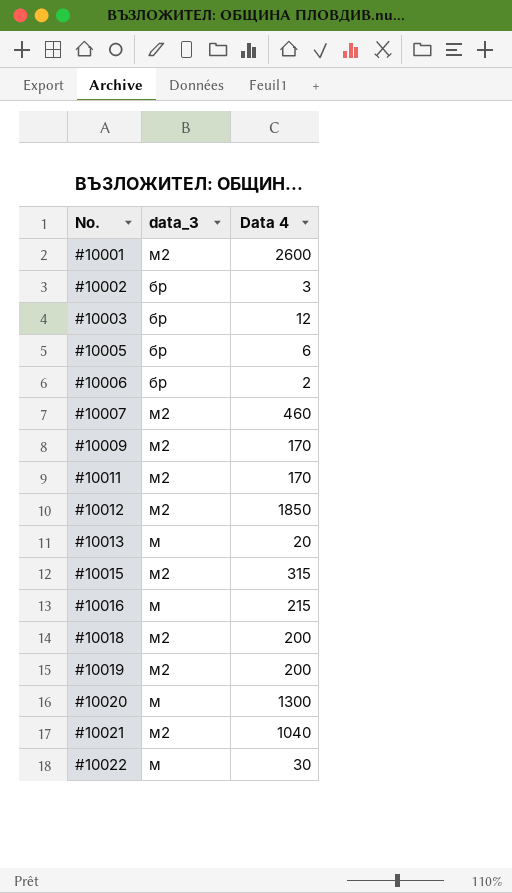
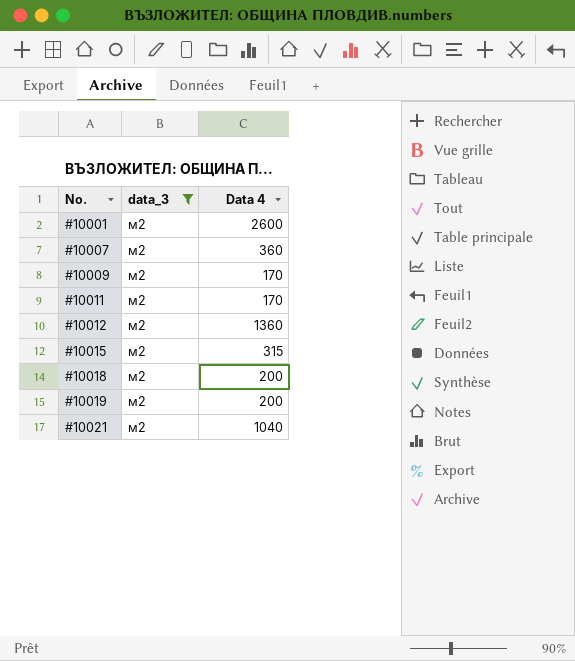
filter: none -> data_3 = м2
#10007 | Data 4: 460 -> 360
#10012 | Data 4: 1850 -> 1360

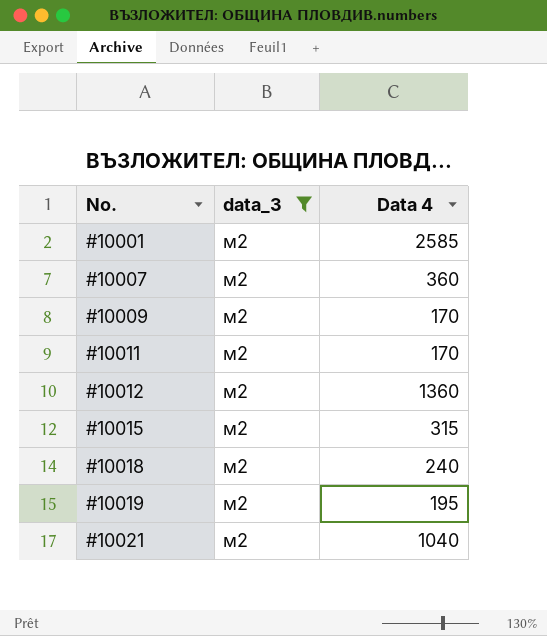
#10001 | Data 4: 2600 -> 2585
#10018 | Data 4: 200 -> 240
#10019 | Data 4: 200 -> 195

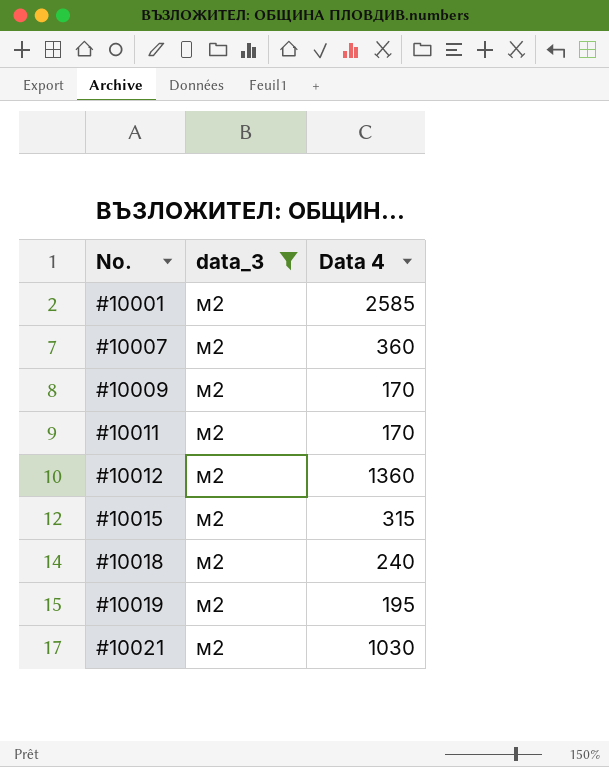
#10021 | Data 4: 1040 -> 1030

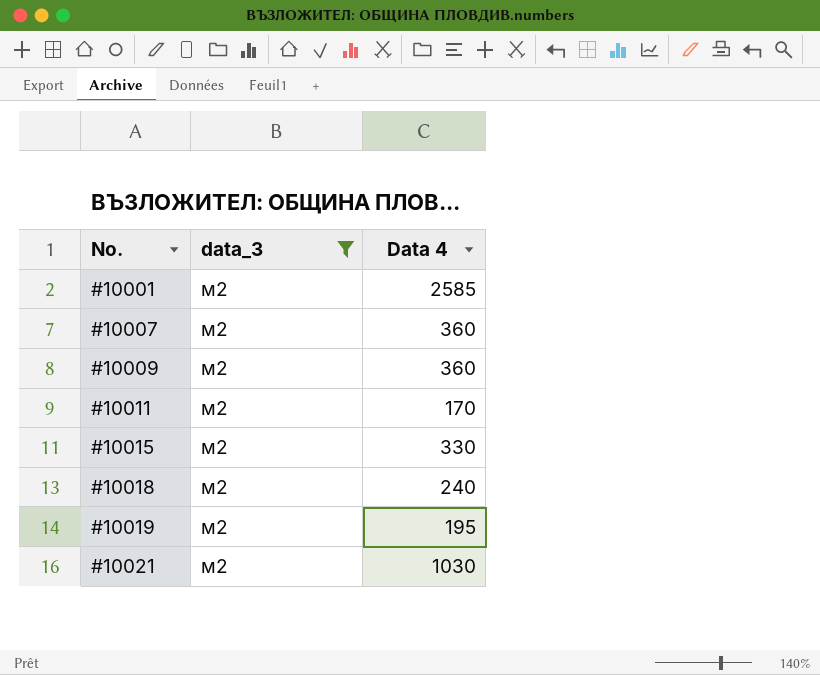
row #10012: м2 | 1360 -> none
#10009 | Data 4: 170 -> 360
#10015 | Data 4: 315 -> 330

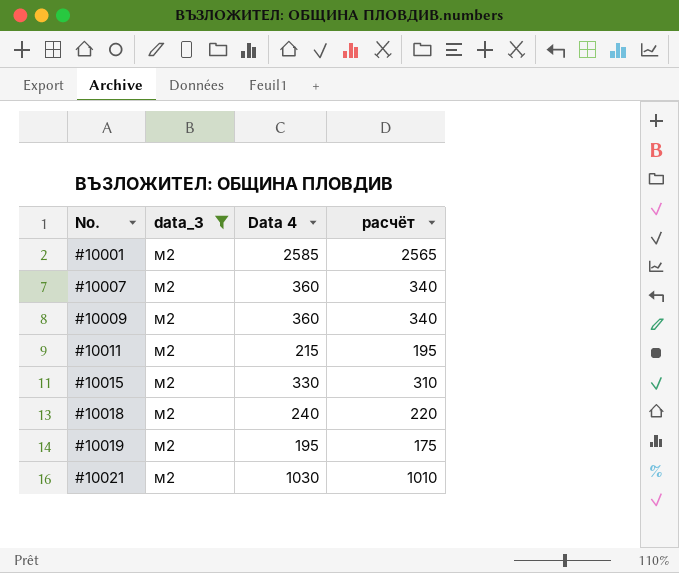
column расчёт | formula: none -> [Data 4] - 20
#10011 | Data 4: 170 -> 215

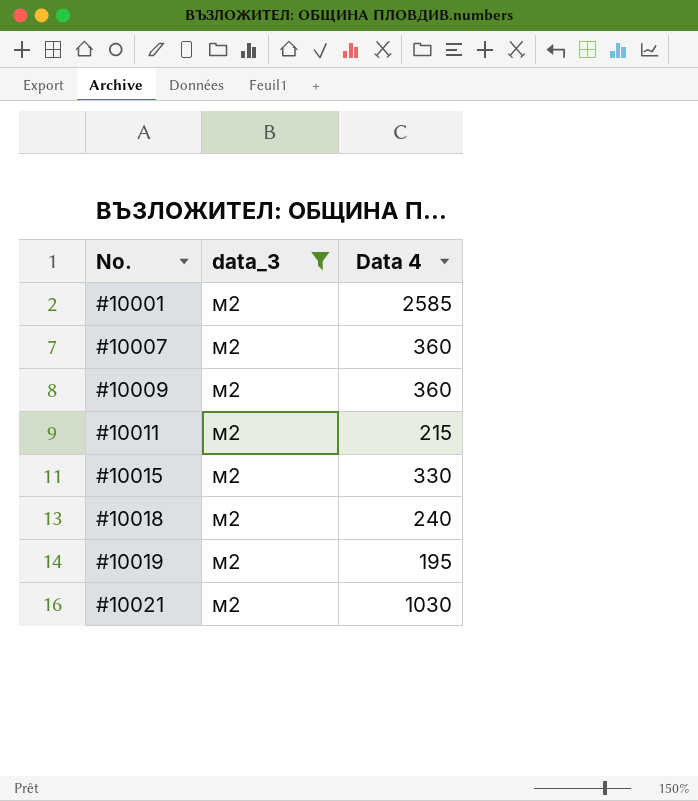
column расчёт | formula: [Data 4] - 20 -> none

